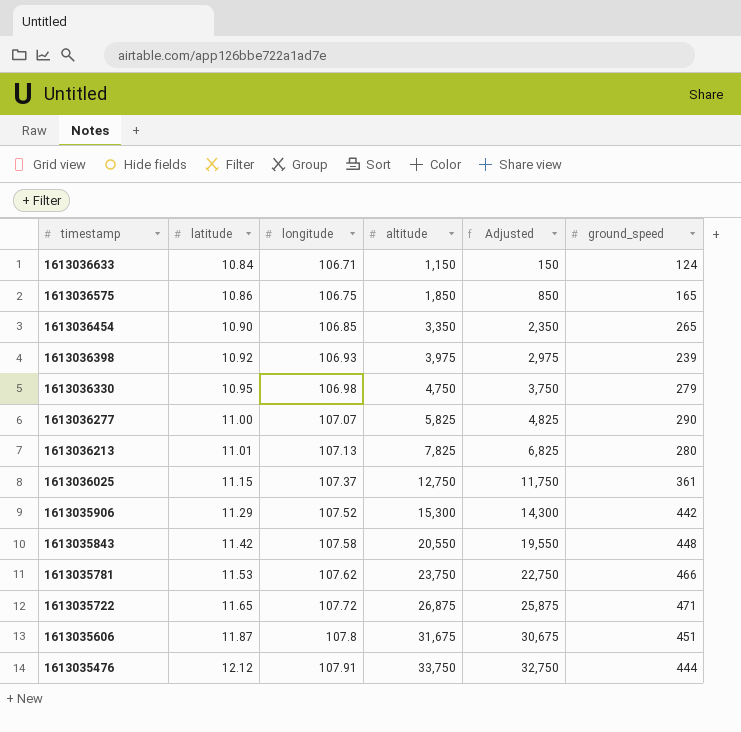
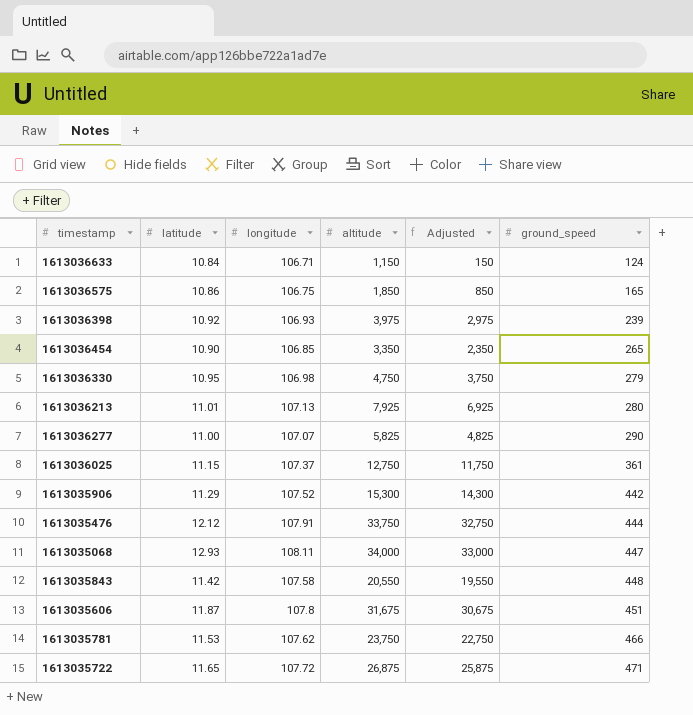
row order: timestamp descending -> ground_speed ascending
1613036213 | altitude: 7,825 -> 7,925
1613036213 | Adjusted: 6,825 -> 6,925
row 1613035068: none -> 12.93 | 108.11 | 34,000 | 33,000 | 447

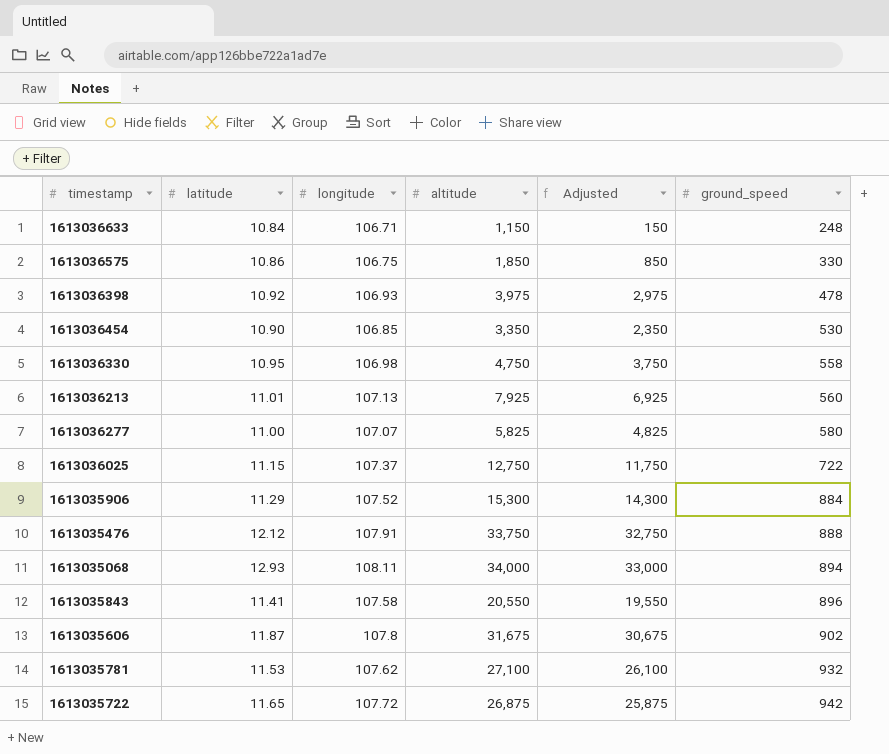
1613036633 | ground_speed: 124 -> 248
1613036575 | ground_speed: 165 -> 330
1613036398 | ground_speed: 239 -> 478
1613036454 | ground_speed: 265 -> 530
1613036330 | ground_speed: 279 -> 558
1613036213 | ground_speed: 280 -> 560
1613036277 | ground_speed: 290 -> 580
1613036025 | ground_speed: 361 -> 722
1613035906 | ground_speed: 442 -> 884
1613035476 | ground_speed: 444 -> 888
1613035068 | ground_speed: 447 -> 894
1613035843 | latitude: 11.42 -> 11.41
1613035843 | ground_speed: 448 -> 896
1613035606 | ground_speed: 451 -> 902
1613035781 | altitude: 23,750 -> 27,100
1613035781 | Adjusted: 22,750 -> 26,100
1613035781 | ground_speed: 466 -> 932
1613035722 | ground_speed: 471 -> 942

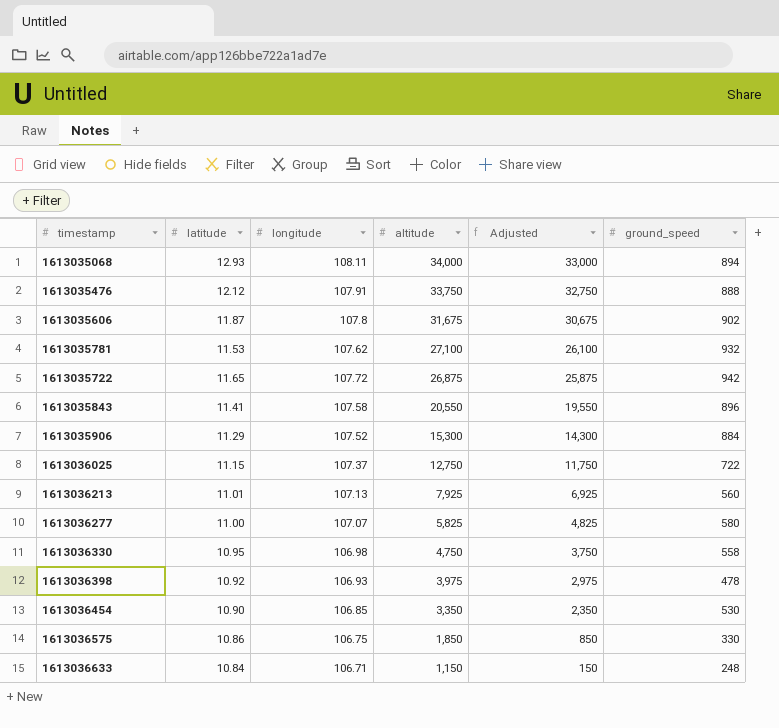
row order: ground_speed ascending -> altitude descending

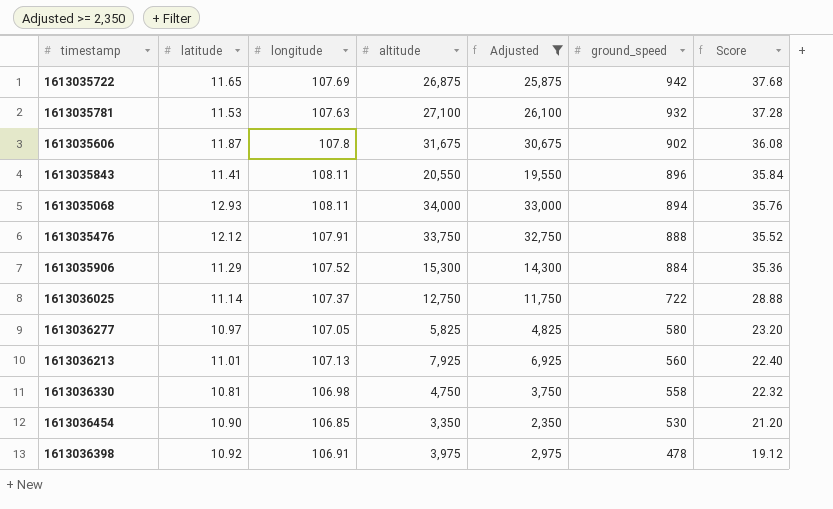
filter: none -> Adjusted >= 2,350
row order: altitude descending -> ground_speed descending
column Score | formula: none -> [ground_speed] * 0.04
1613035722 | longitude: 107.72 -> 107.69
1613035781 | longitude: 107.62 -> 107.63
1613035843 | longitude: 107.58 -> 108.11
1613036025 | latitude: 11.15 -> 11.14
1613036277 | latitude: 11.00 -> 10.97
1613036277 | longitude: 107.07 -> 107.05
1613036330 | latitude: 10.95 -> 10.81
1613036398 | longitude: 106.93 -> 106.91

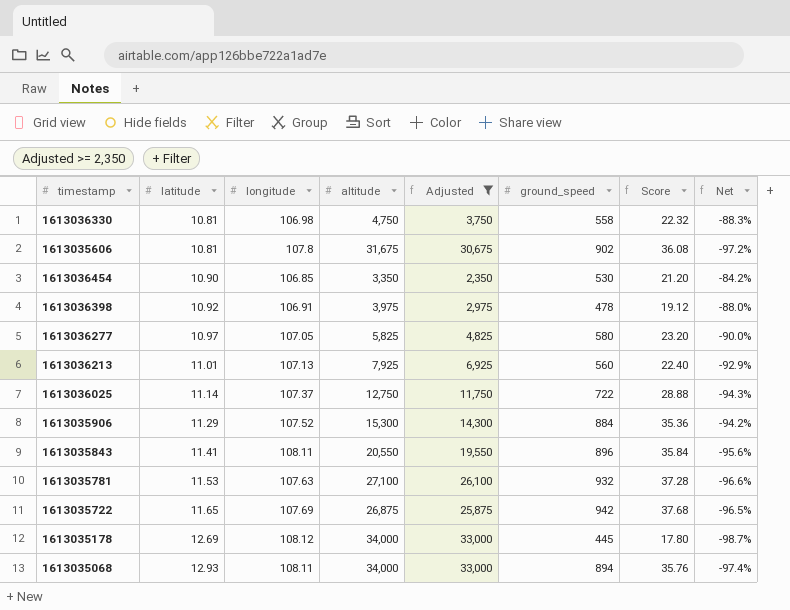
row order: ground_speed descending -> latitude ascending
column Net | formula: none -> ([ground_speed] - [altitude]) / [altitude]
row 1613035476: 12.12 | 107.91 | 33,750 | 32,750 | 888 | 35.52 -> none
1613035606 | latitude: 11.87 -> 10.81
row 1613035178: none -> 12.69 | 108.12 | 34,000 | 33,000 | 445 | 17.80 | -98.7%

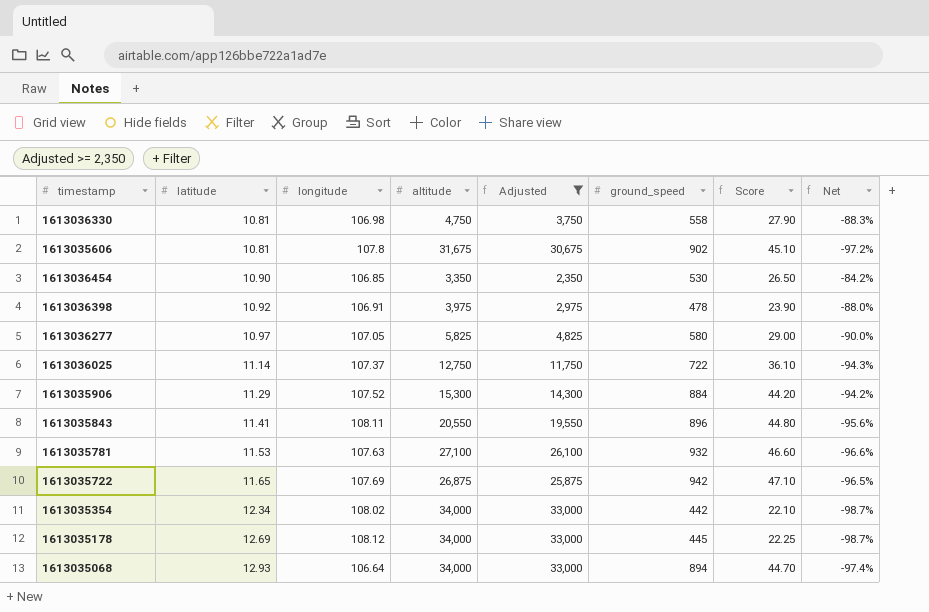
column Score | formula: [ground_speed] * 0.04 -> [ground_speed] * 0.05
row 1613036213: 11.01 | 107.13 | 7,925 | 6,925 | 560 | 22.40 | -92.9% -> none
row 1613035354: none -> 12.34 | 108.02 | 34,000 | 33,000 | 442 | 22.10 | -98.7%
1613035068 | longitude: 108.11 -> 106.64

